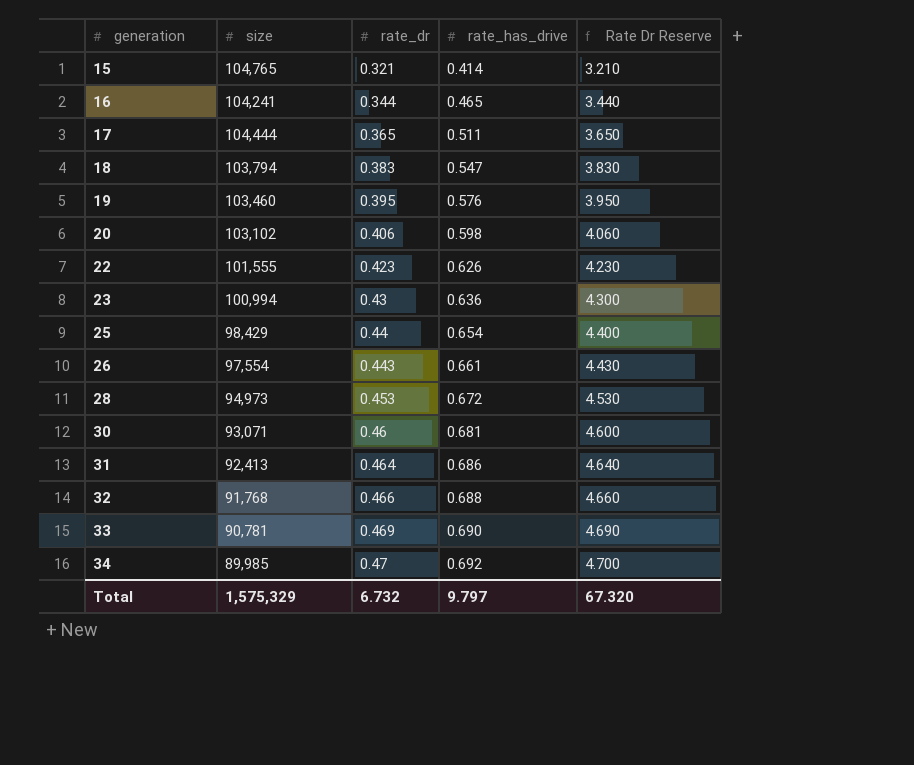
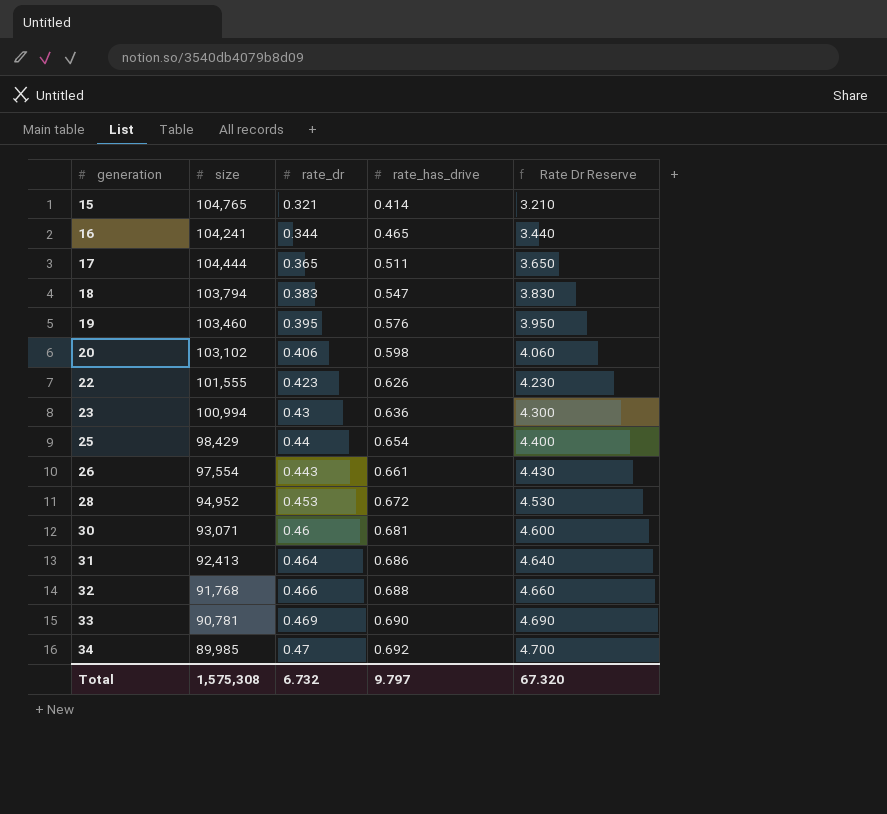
28 | size: 94,973 -> 94,952
Total | size: 1,575,329 -> 1,575,308

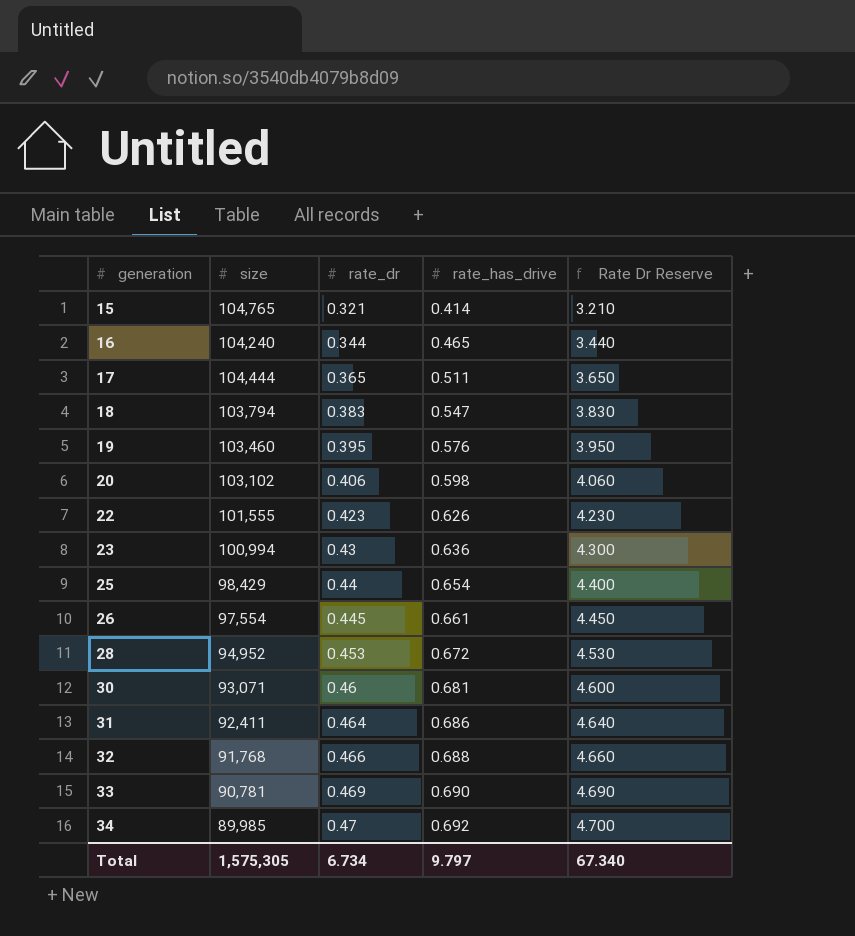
16 | size: 104,241 -> 104,240
26 | rate_dr: 0.443 -> 0.445
26 | Rate Dr Reserve: 4.430 -> 4.450
31 | size: 92,413 -> 92,411
Total | size: 1,575,308 -> 1,575,305
Total | rate_dr: 6.732 -> 6.734
Total | Rate Dr Reserve: 67.320 -> 67.340

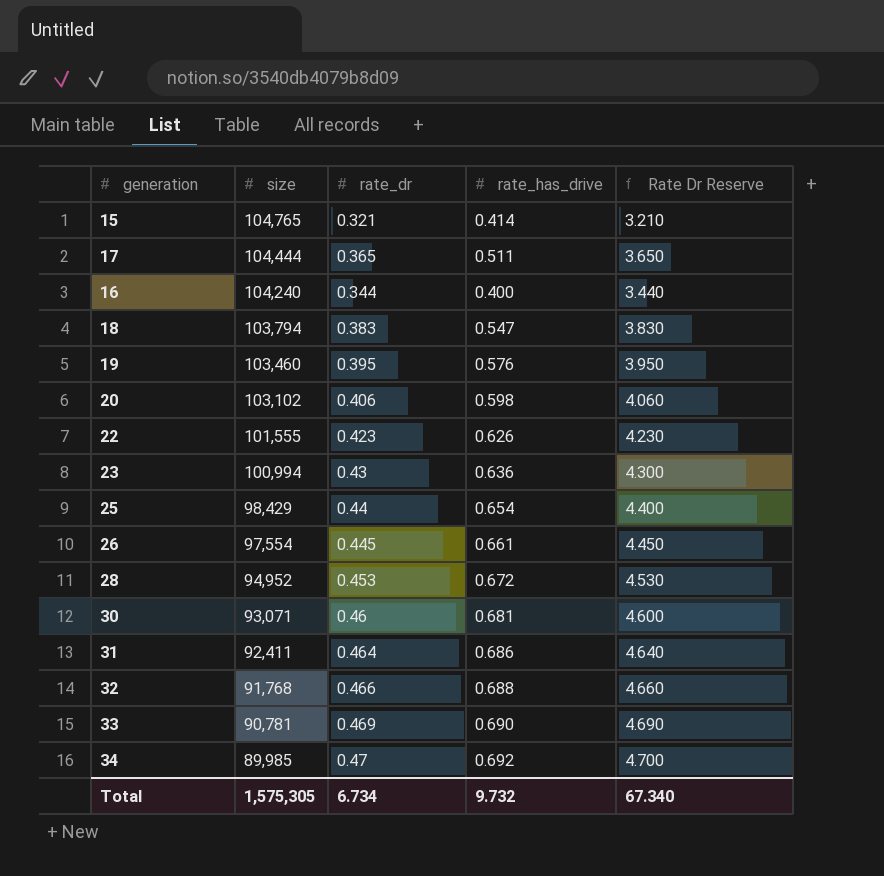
row order: generation ascending -> size descending
16 | rate_has_drive: 0.465 -> 0.400
Total | rate_has_drive: 9.797 -> 9.732

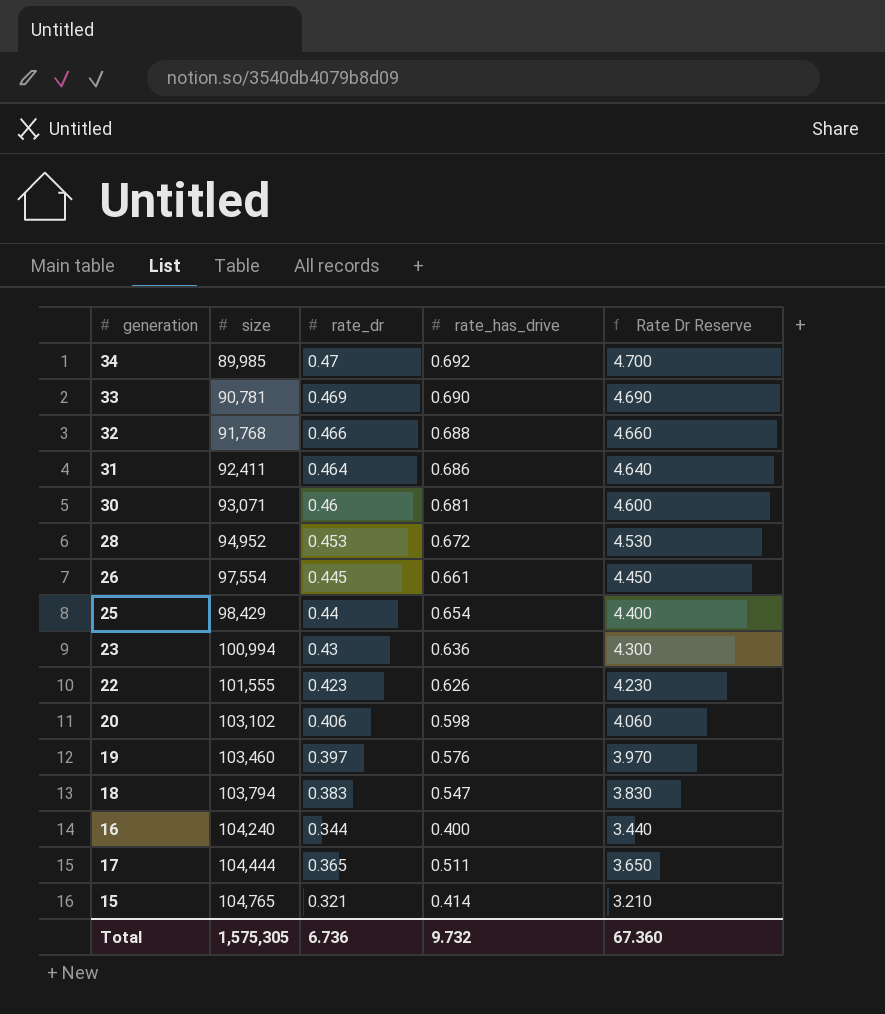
row order: size descending -> size ascending
19 | rate_dr: 0.395 -> 0.397
19 | Rate Dr Reserve: 3.950 -> 3.970
Total | rate_dr: 6.734 -> 6.736
Total | Rate Dr Reserve: 67.340 -> 67.360

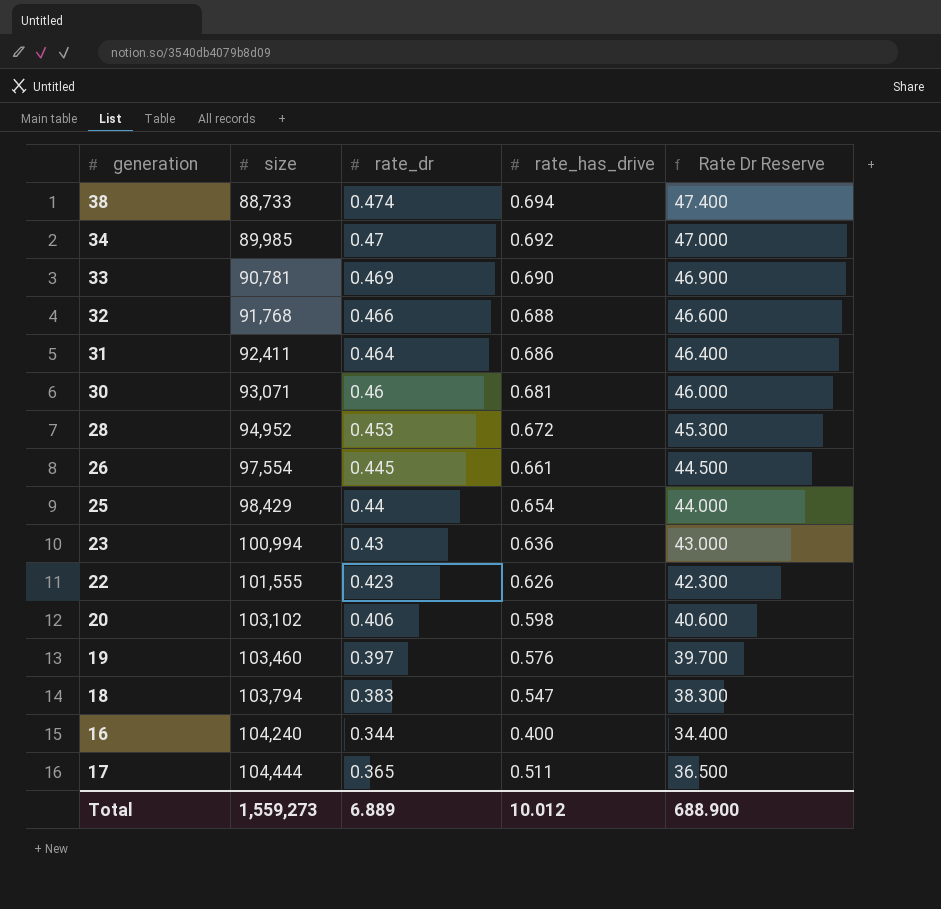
column Rate Dr Reserve | formula: [rate_dr] * 10 -> [rate_dr] * 100
row 15: 104,765 | 0.321 | 0.414 | 3.210 -> none
row 38: none -> 88,733 | 0.474 | 0.694 | 47.400
Total | size: 1,575,305 -> 1,559,273
Total | rate_dr: 6.736 -> 6.889
Total | rate_has_drive: 9.732 -> 10.012
Total | Rate Dr Reserve: 67.360 -> 688.900

